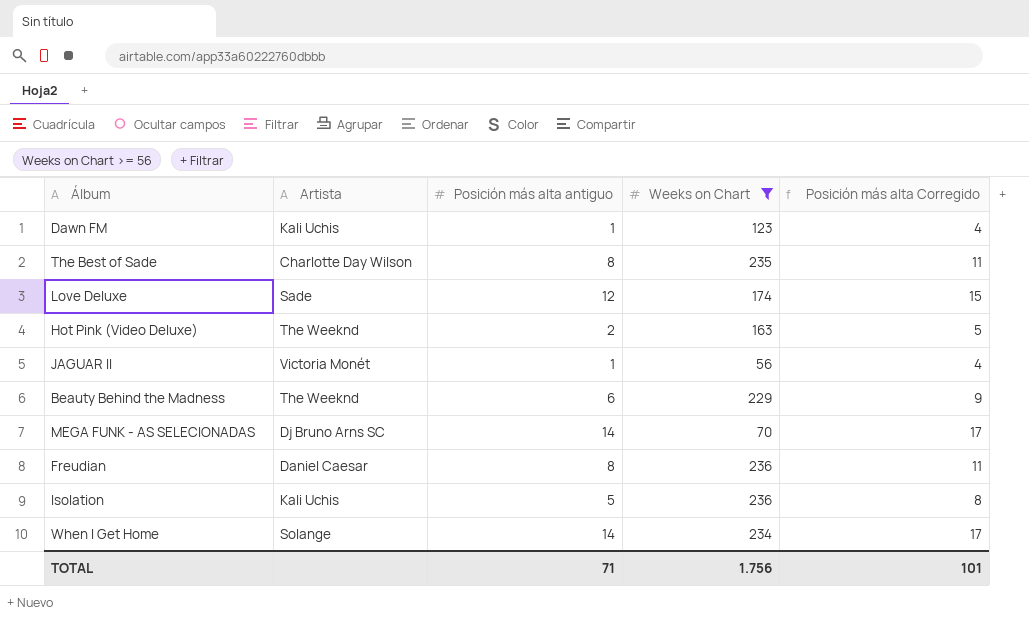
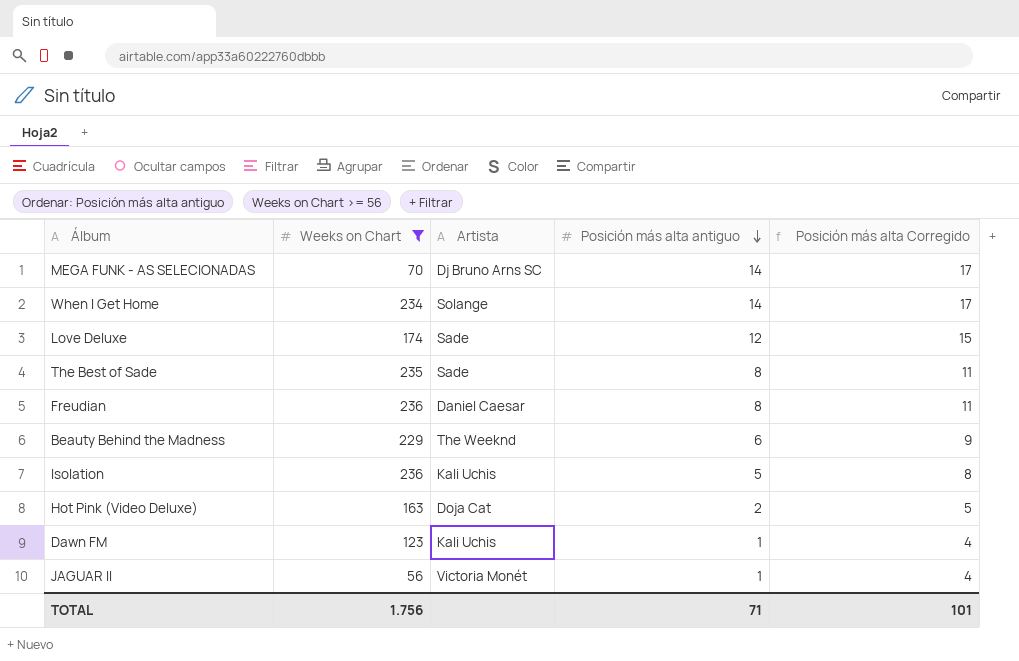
row order: none -> Posición más alta antiguo descending
column Weeks on Chart | position: 4 -> 2
The Best of Sade | Artista: Charlotte Day Wilson -> Sade
Hot Pink (Video Deluxe) | Artista: The Weeknd -> Doja Cat

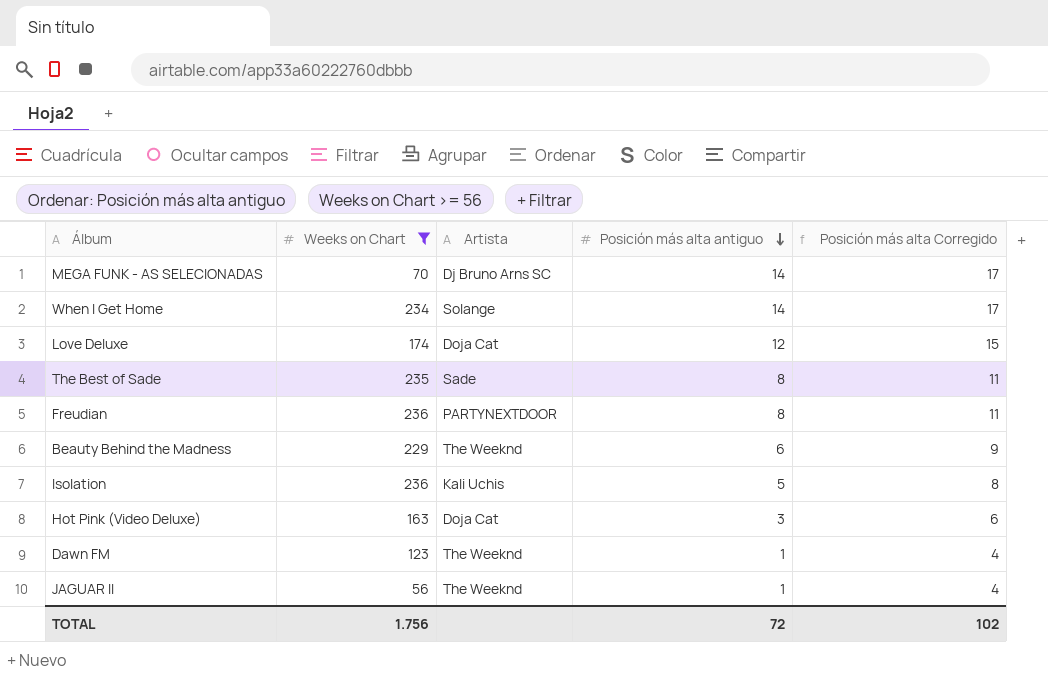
Love Deluxe | Artista: Sade -> Doja Cat
Freudian | Artista: Daniel Caesar -> PARTYNEXTDOOR
Hot Pink (Video Deluxe) | Posición más alta antiguo: 2 -> 3
Hot Pink (Video Deluxe) | Posición más alta Corregido: 5 -> 6
Dawn FM | Artista: Kali Uchis -> The Weeknd
JAGUAR II | Artista: Victoria Monét -> The Weeknd
TOTAL | Posición más alta antiguo: 71 -> 72
TOTAL | Posición más alta Corregido: 101 -> 102

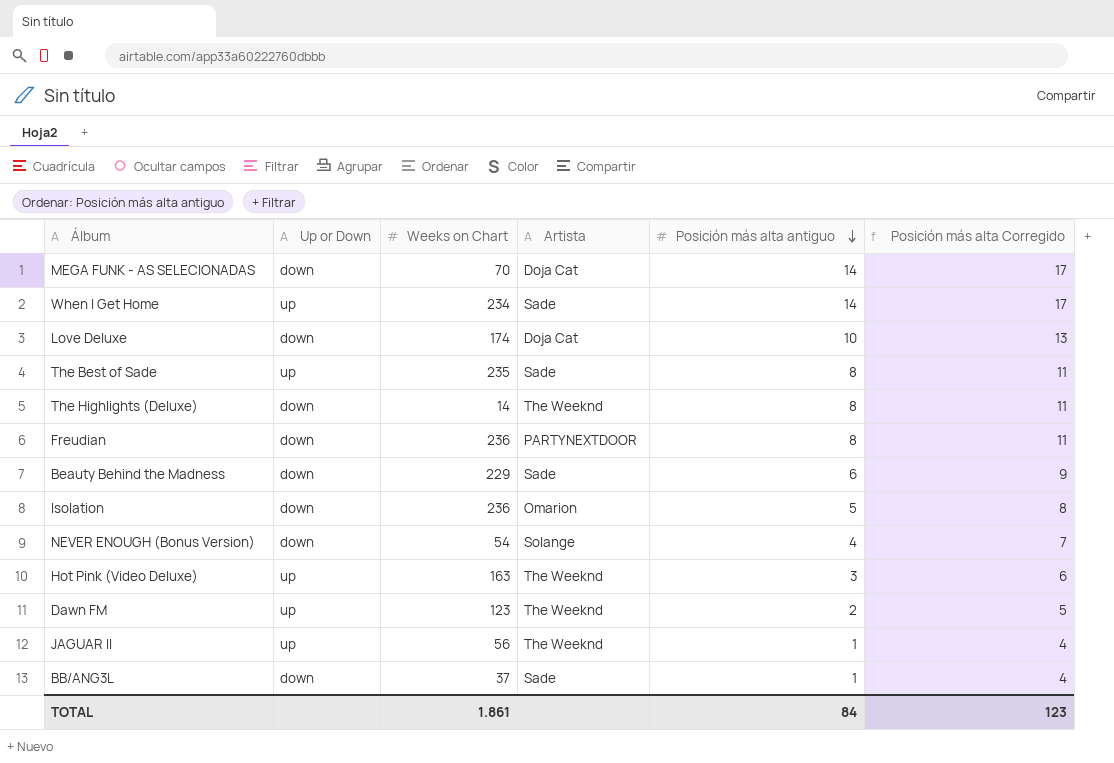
filter: Weeks on Chart >= 56 -> none
column Up or Down | position: none -> 2
MEGA FUNK - AS SELECIONADAS | Artista: Dj Bruno Arns SC -> Doja Cat
When I Get Home | Artista: Solange -> Sade
Love Deluxe | Posición más alta antiguo: 12 -> 10
Love Deluxe | Posición más alta Corregido: 15 -> 13
Beauty Behind the Madness | Artista: The Weeknd -> Sade
Isolation | Artista: Kali Uchis -> Omarion
Hot Pink (Video Deluxe) | Artista: Doja Cat -> The Weeknd
Dawn FM | Posición más alta antiguo: 1 -> 2
Dawn FM | Posición más alta Corregido: 4 -> 5
TOTAL | Weeks on Chart: 1.756 -> 1.861
TOTAL | Posición más alta antiguo: 72 -> 84
TOTAL | Posición más alta Corregido: 102 -> 123

